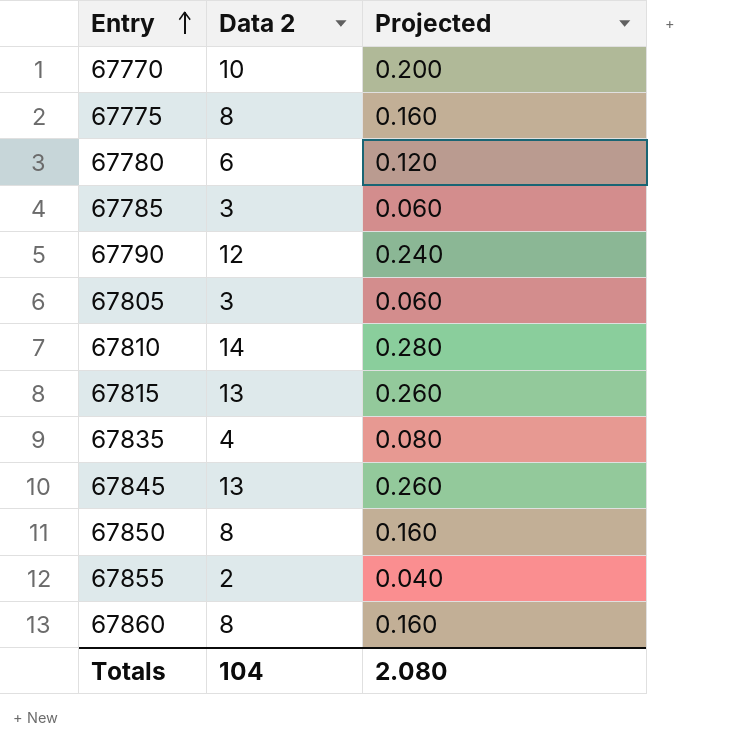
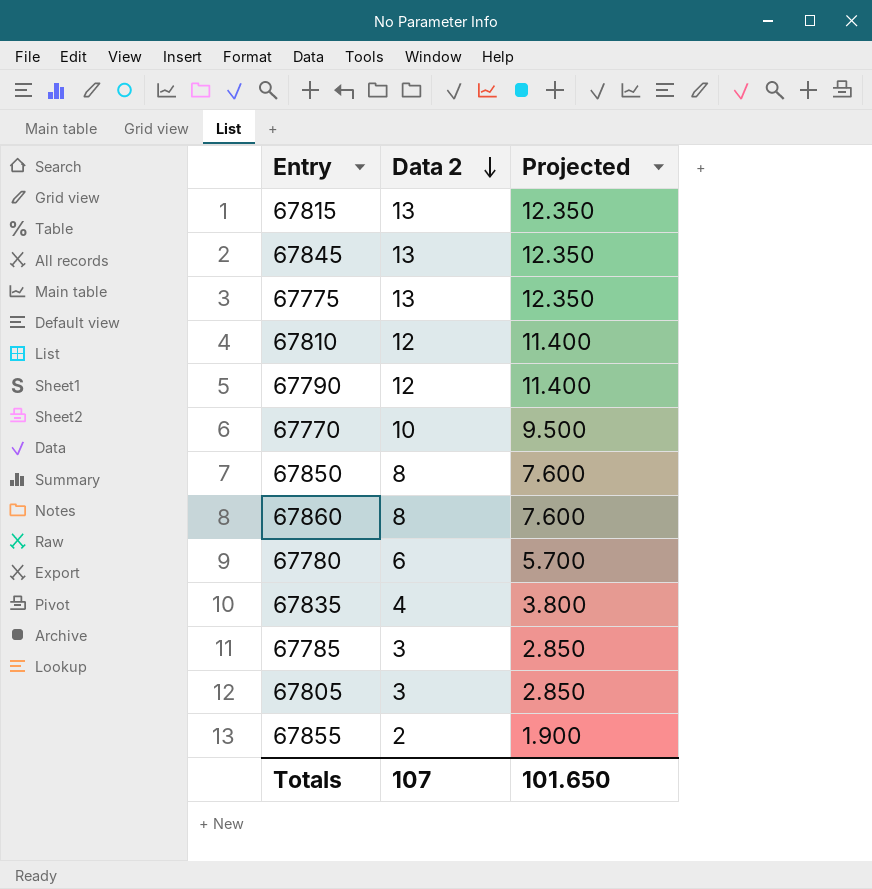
row order: Entry ascending -> Data 2 descending
column Projected | formula: [Data 2] * 0.02 -> [Data 2] * 0.95
67775 | Data 2: 8 -> 13
67810 | Data 2: 14 -> 12
Totals | Data 2: 104 -> 107
Totals | Projected: 2.080 -> 101.650

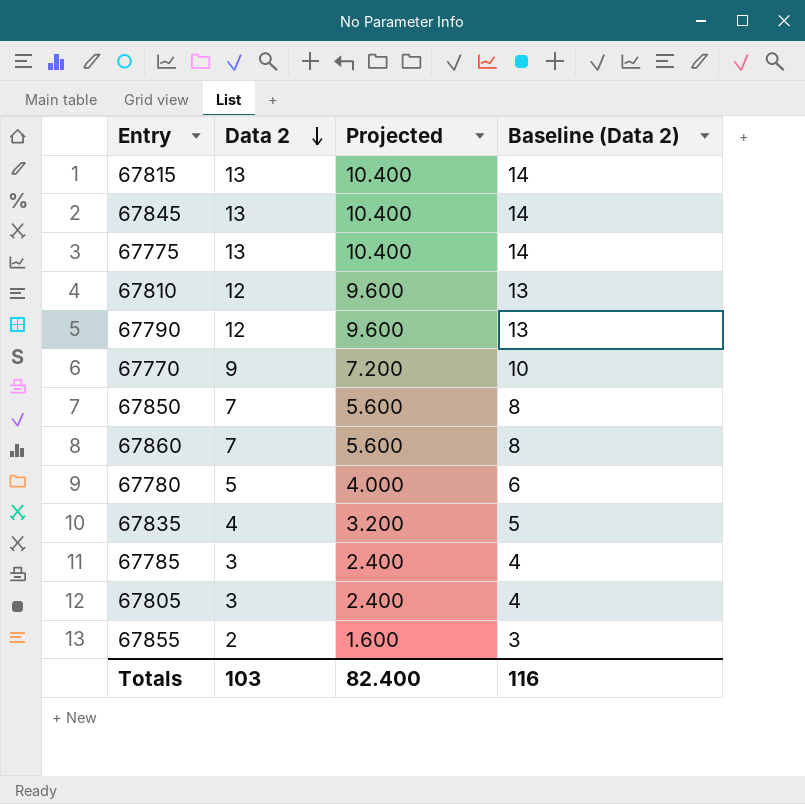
column Projected | formula: [Data 2] * 0.95 -> [Data 2] * 0.8
column Baseline (Data 2) | formula: none -> [Data 2] + 1
67770 | Data 2: 10 -> 9
67850 | Data 2: 8 -> 7
67860 | Data 2: 8 -> 7
67780 | Data 2: 6 -> 5
Totals | Data 2: 107 -> 103
Totals | Projected: 101.650 -> 82.400

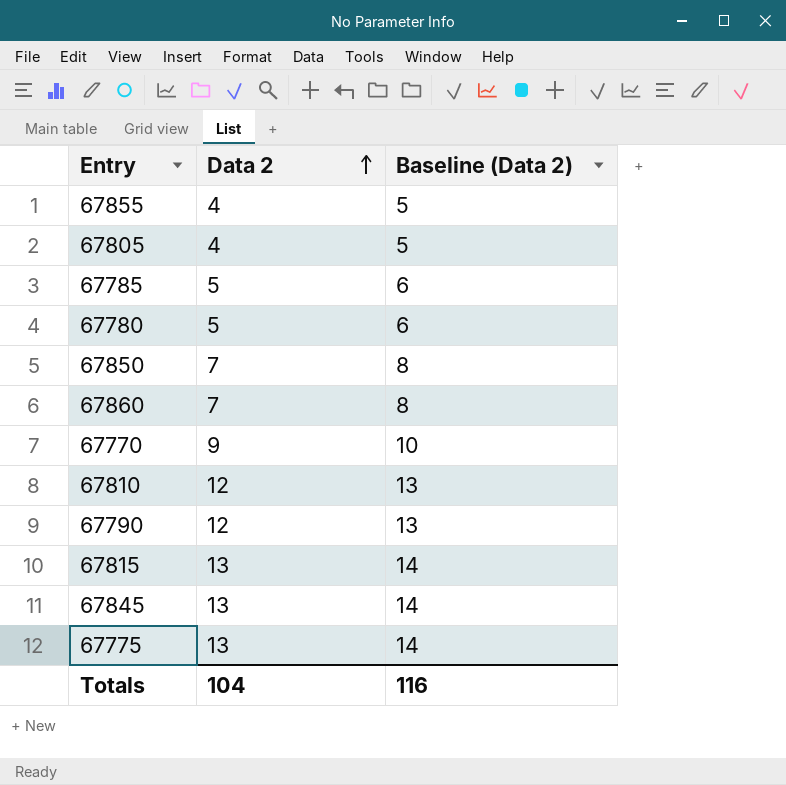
row order: Data 2 descending -> Data 2 ascending
column Projected | formula: [Data 2] * 0.8 -> none
row 67835: 4 | 3.200 | 5 -> none
67855 | Data 2: 2 -> 4
67855 | Baseline (Data 2): 3 -> 5
67805 | Data 2: 3 -> 4
67805 | Baseline (Data 2): 4 -> 5
67785 | Data 2: 3 -> 5
67785 | Baseline (Data 2): 4 -> 6
Totals | Data 2: 103 -> 104

